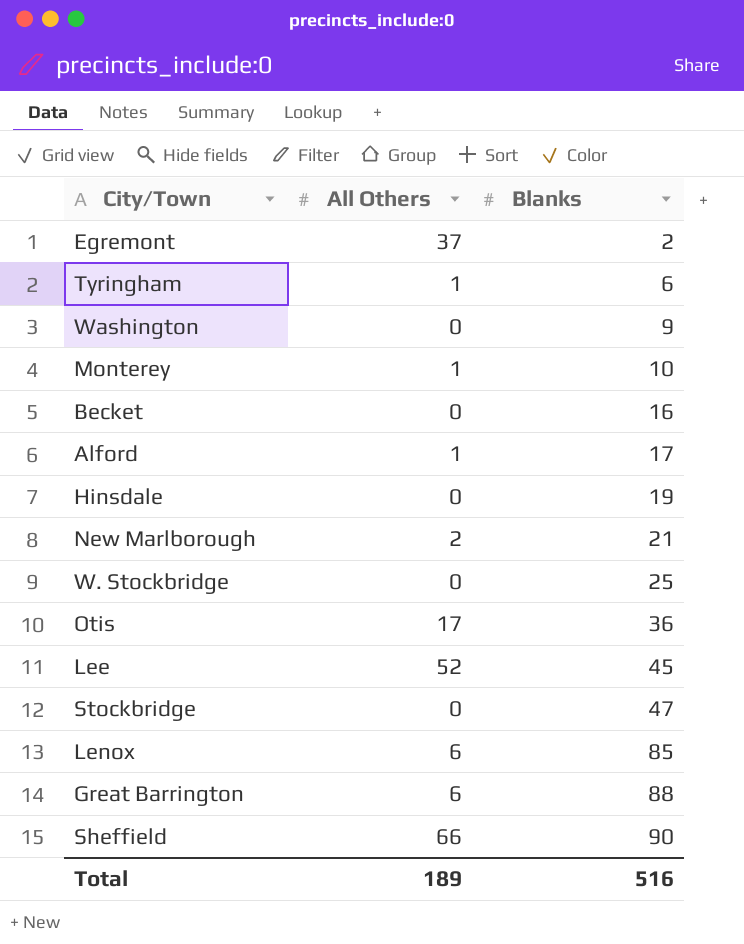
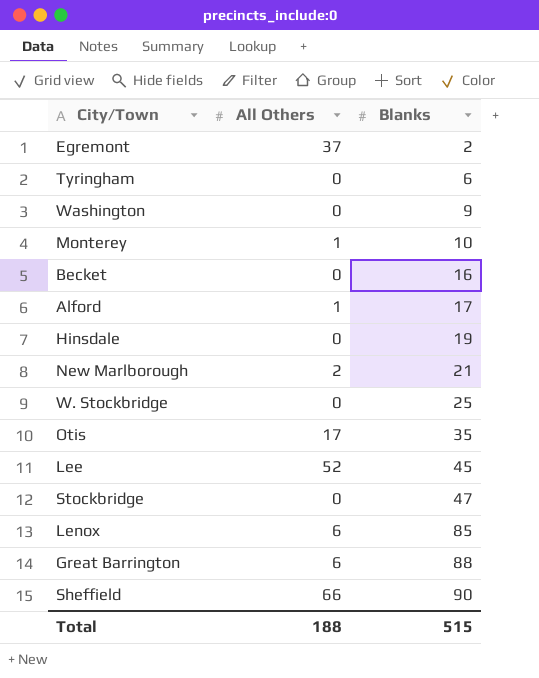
Tyringham | All Others: 1 -> 0
Otis | Blanks: 36 -> 35
Total | All Others: 189 -> 188
Total | Blanks: 516 -> 515

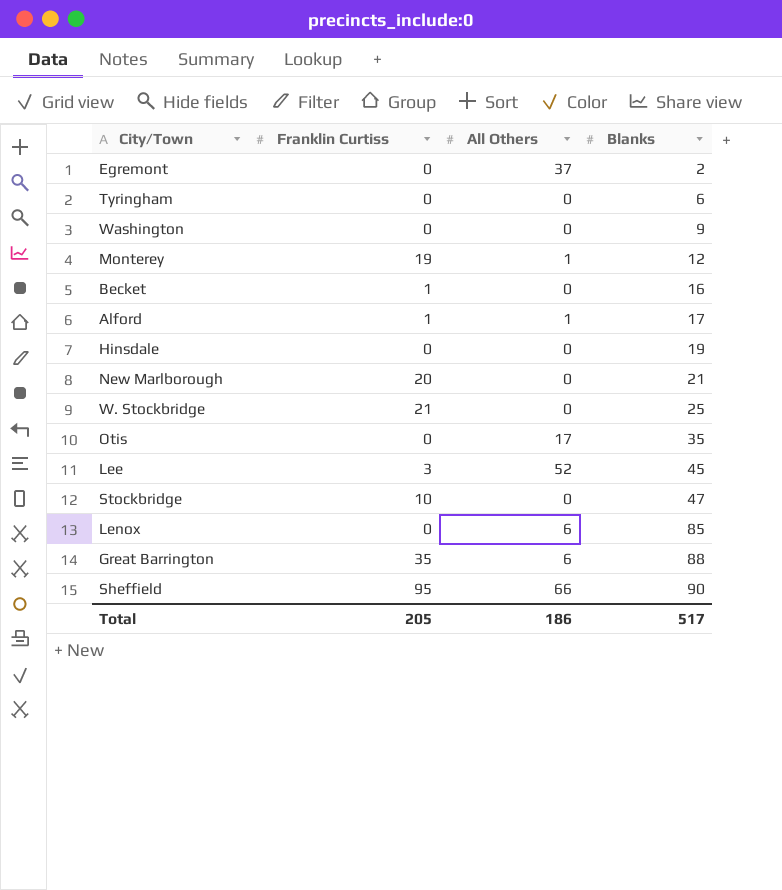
column Franklin Curtiss | position: none -> 2
Monterey | Blanks: 10 -> 12
New Marlborough | All Others: 2 -> 0
Total | All Others: 188 -> 186
Total | Blanks: 515 -> 517

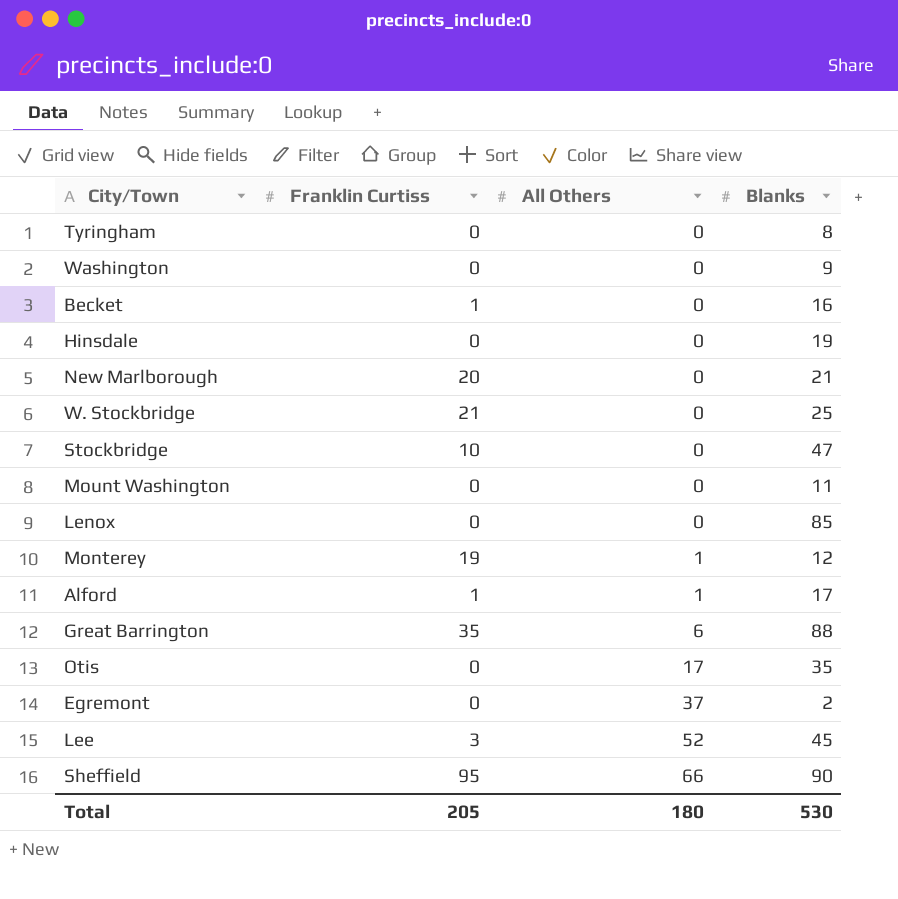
row order: Blanks ascending -> All Others ascending
Tyringham | Blanks: 6 -> 8
row Mount Washington: none -> 0 | 0 | 11
Lenox | All Others: 6 -> 0
Total | All Others: 186 -> 180
Total | Blanks: 517 -> 530

